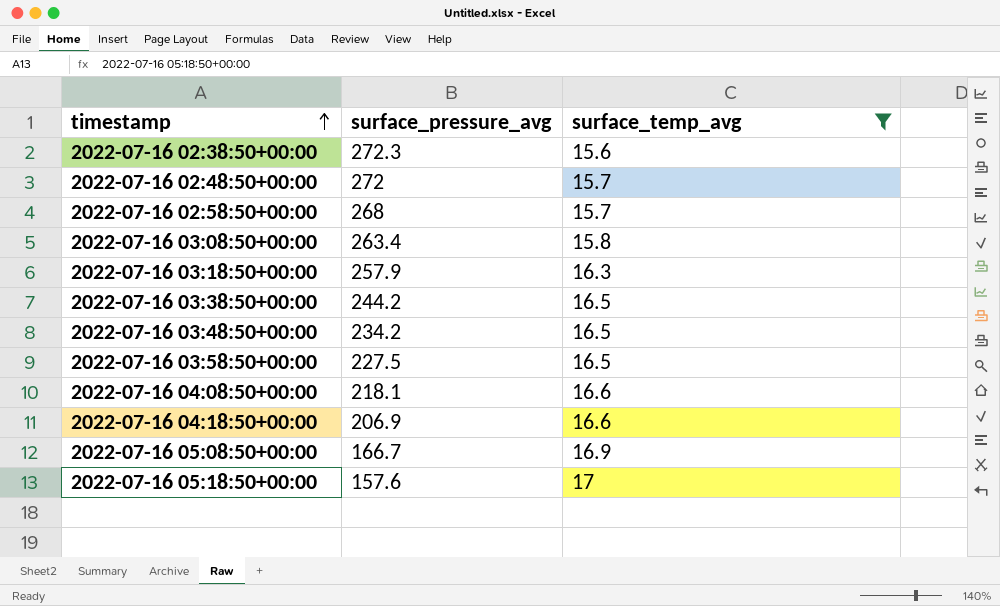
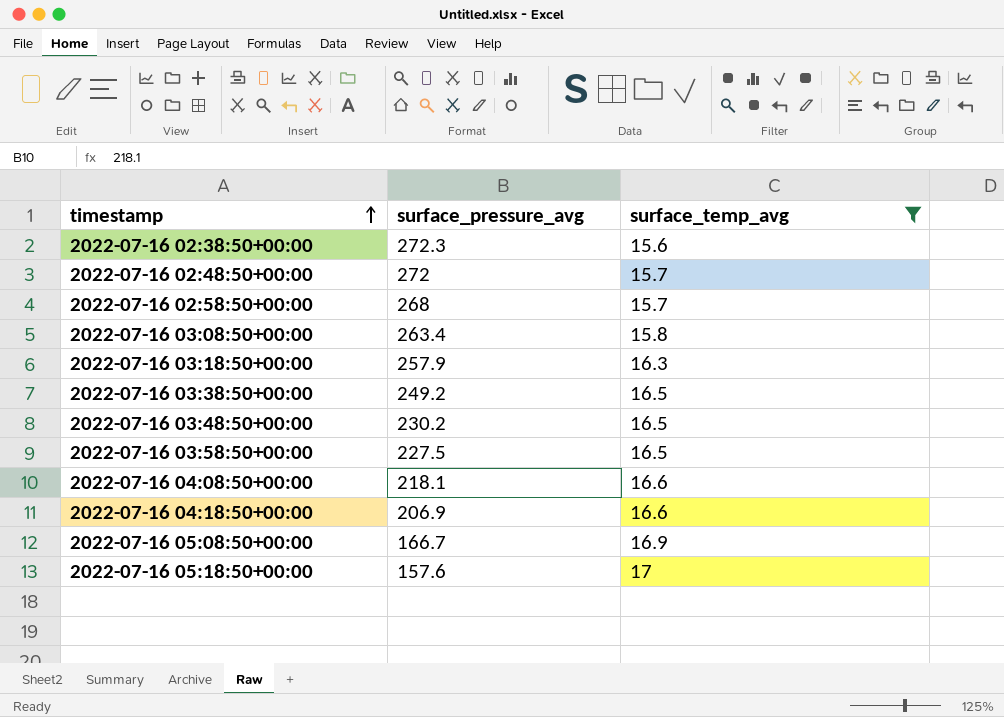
2022-07-16 03:38:50+00:00 | surface_pressure_avg: 244.2 -> 249.2
2022-07-16 03:48:50+00:00 | surface_pressure_avg: 234.2 -> 230.2

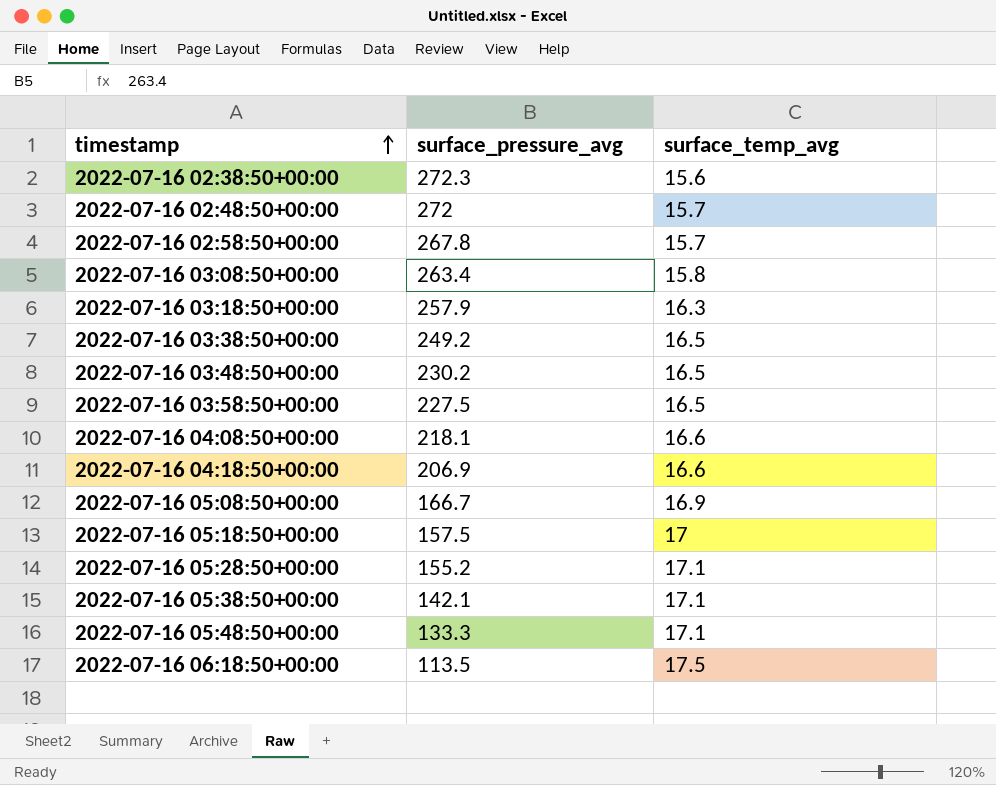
filter: surface_temp_avg <= 17 -> none
2022-07-16 02:58:50+00:00 | surface_pressure_avg: 268 -> 267.8
2022-07-16 05:18:50+00:00 | surface_pressure_avg: 157.6 -> 157.5

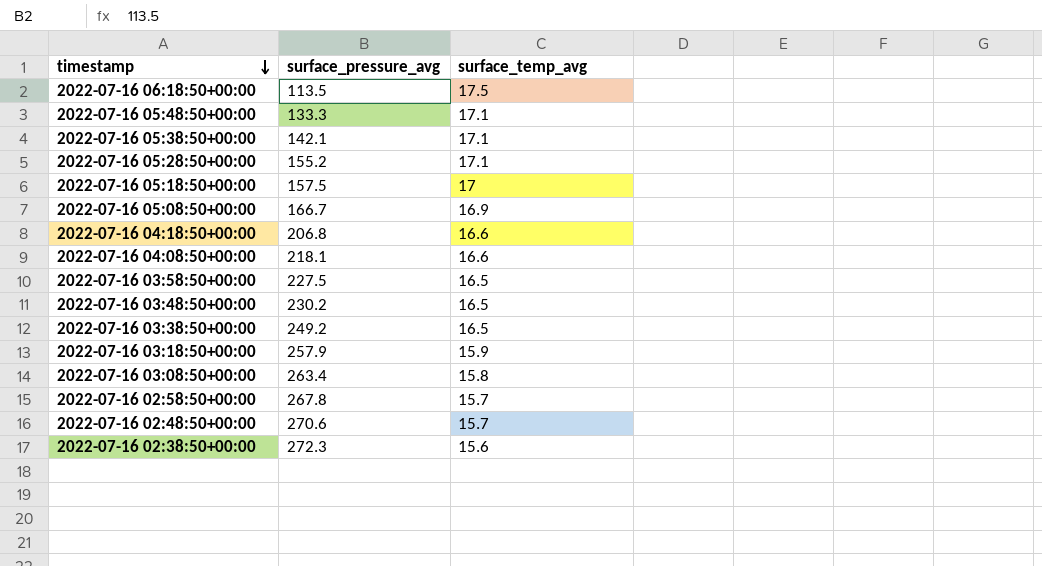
row order: timestamp ascending -> timestamp descending
2022-07-16 04:18:50+00:00 | surface_pressure_avg: 206.9 -> 206.8
2022-07-16 03:18:50+00:00 | surface_temp_avg: 16.3 -> 15.9
2022-07-16 02:48:50+00:00 | surface_pressure_avg: 272 -> 270.6

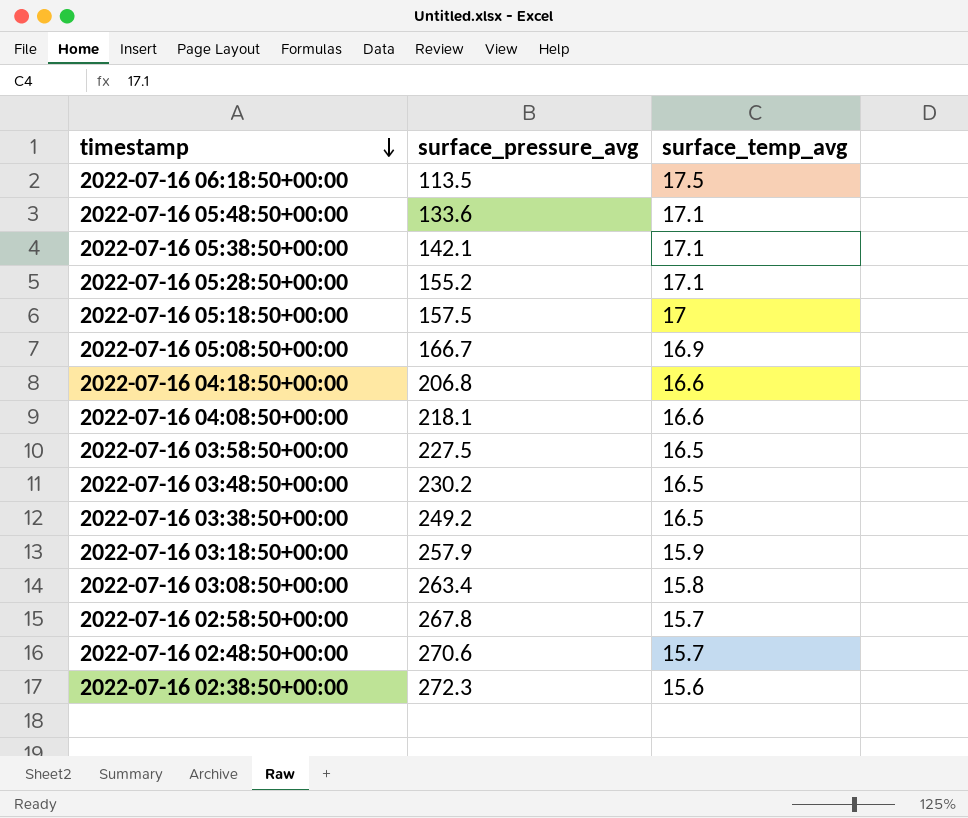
2022-07-16 05:48:50+00:00 | surface_pressure_avg: 133.3 -> 133.6

